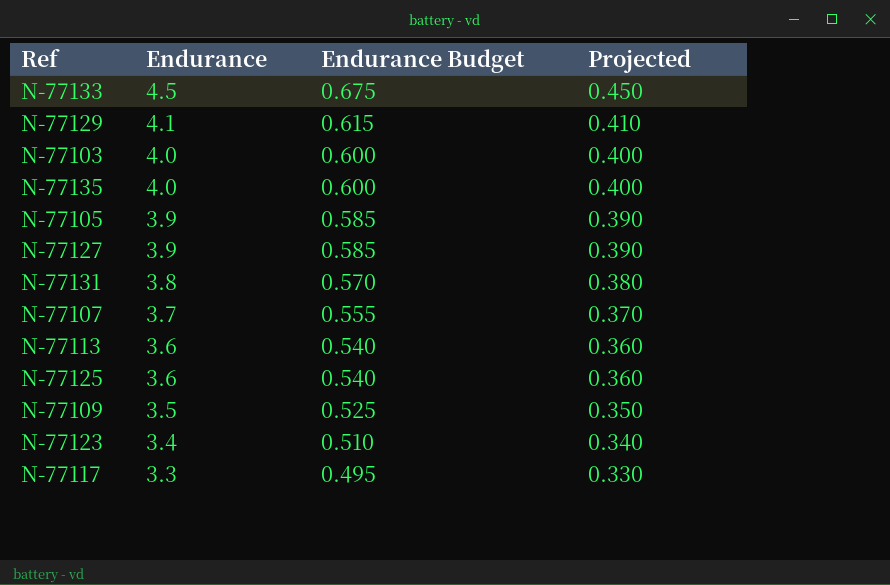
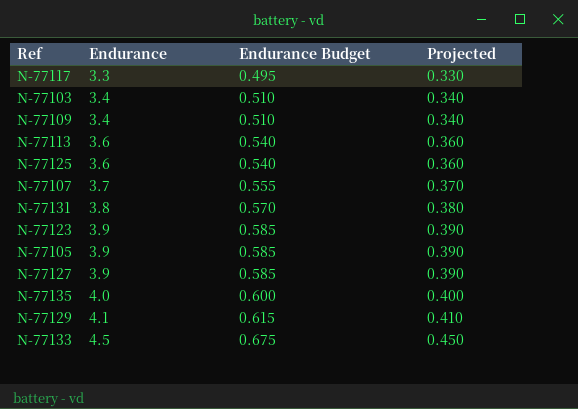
row order: Endurance descending -> Endurance ascending
N-77103 | Endurance: 4.0 -> 3.4
N-77103 | Endurance Budget: 0.600 -> 0.510
N-77103 | Projected: 0.400 -> 0.340
N-77109 | Endurance: 3.5 -> 3.4
N-77109 | Endurance Budget: 0.525 -> 0.510
N-77109 | Projected: 0.350 -> 0.340
N-77123 | Endurance: 3.4 -> 3.9
N-77123 | Endurance Budget: 0.510 -> 0.585
N-77123 | Projected: 0.340 -> 0.390

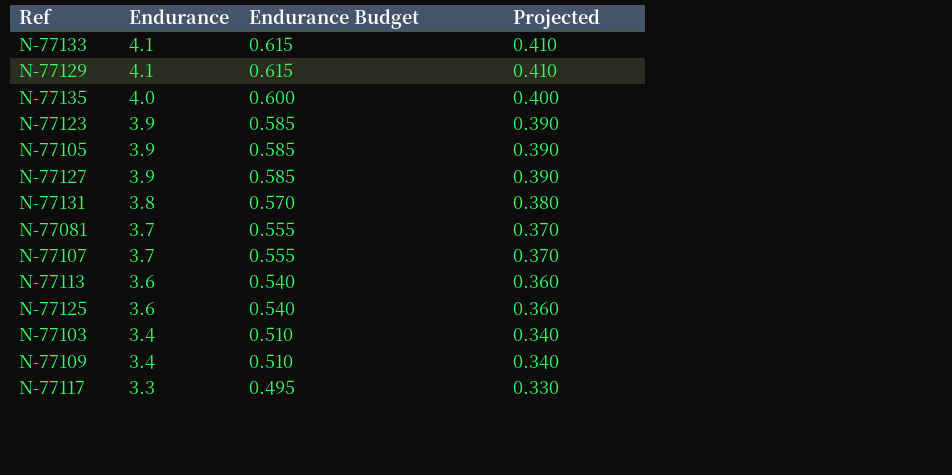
row order: Endurance ascending -> Endurance descending
N-77133 | Endurance: 4.5 -> 4.1
N-77133 | Endurance Budget: 0.675 -> 0.615
N-77133 | Projected: 0.450 -> 0.410
row N-77081: none -> 3.7 | 0.555 | 0.370

